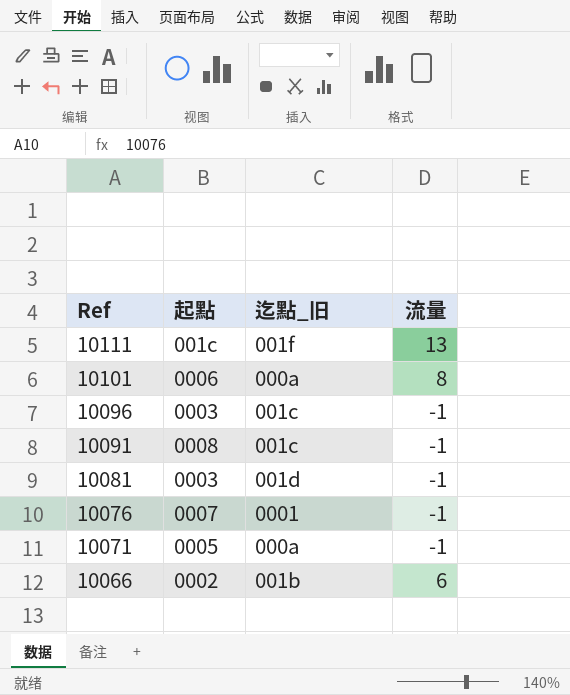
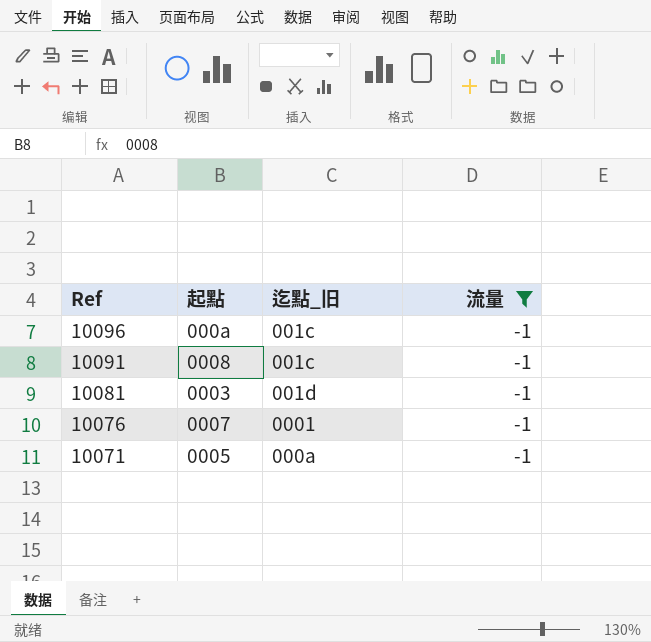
filter: none -> 流量 = -1
10096 | 起點: 0003 -> 000a

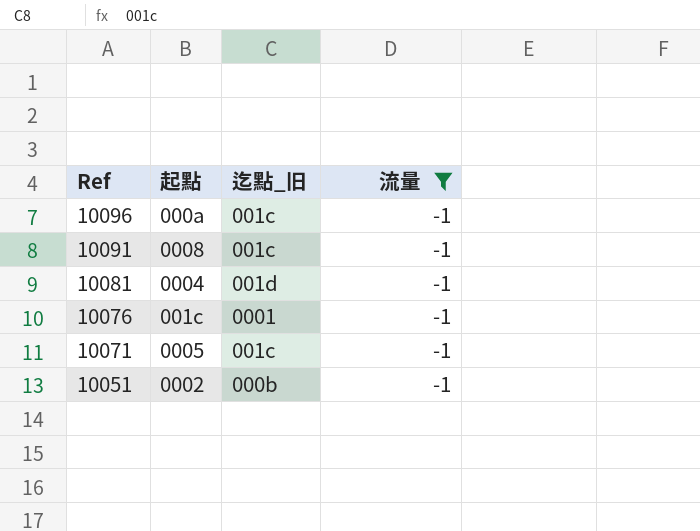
10081 | 起點: 0003 -> 0004
10076 | 起點: 0007 -> 001c
10071 | 迄點_旧: 000a -> 001c
row 10051: none -> 0002 | 000b | -1

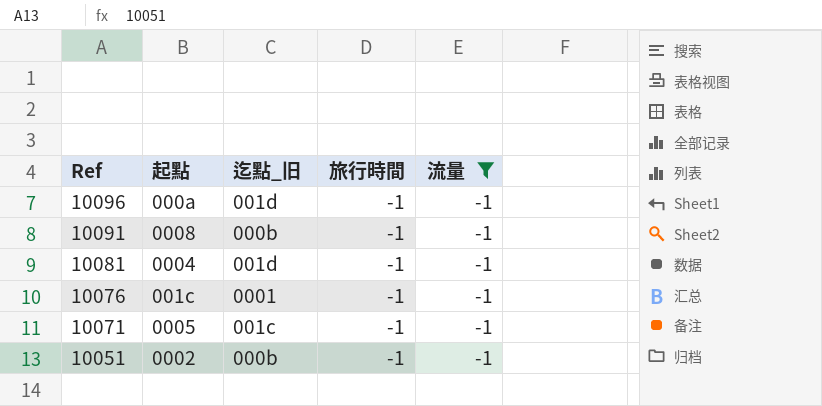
column 旅行時間 | position: none -> 4
10096 | 迄點_旧: 001c -> 001d
10091 | 迄點_旧: 001c -> 000b

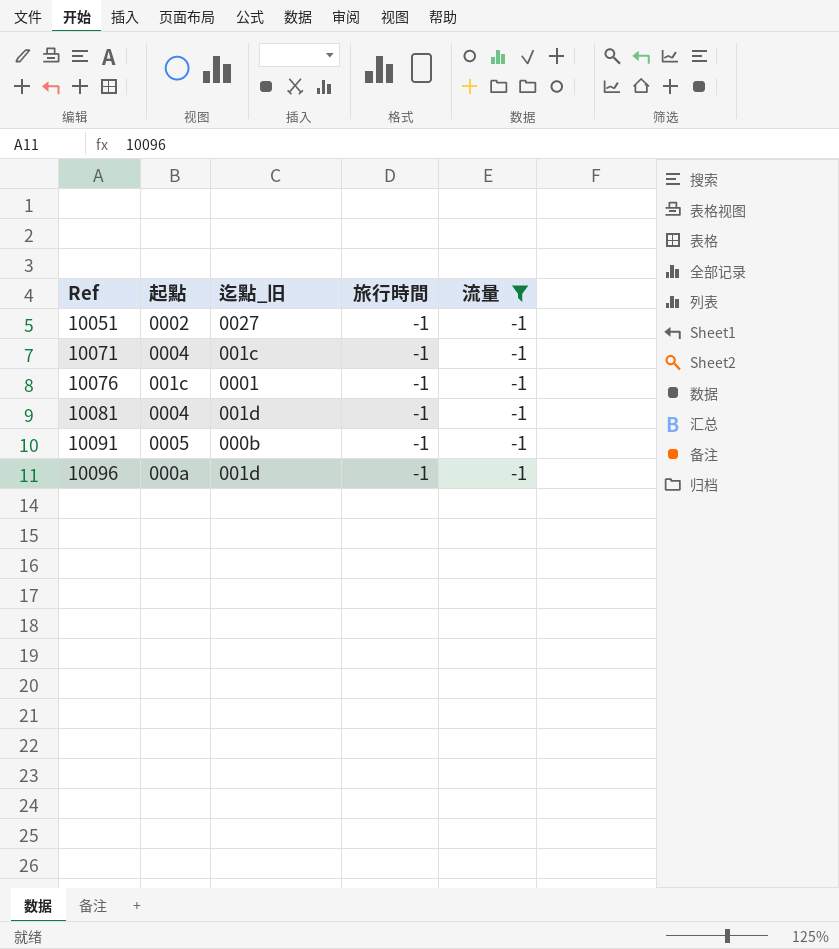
row order: Ref descending -> Ref ascending
10051 | 迄點_旧: 000b -> 0027
10071 | 起點: 0005 -> 0004
10091 | 起點: 0008 -> 0005

